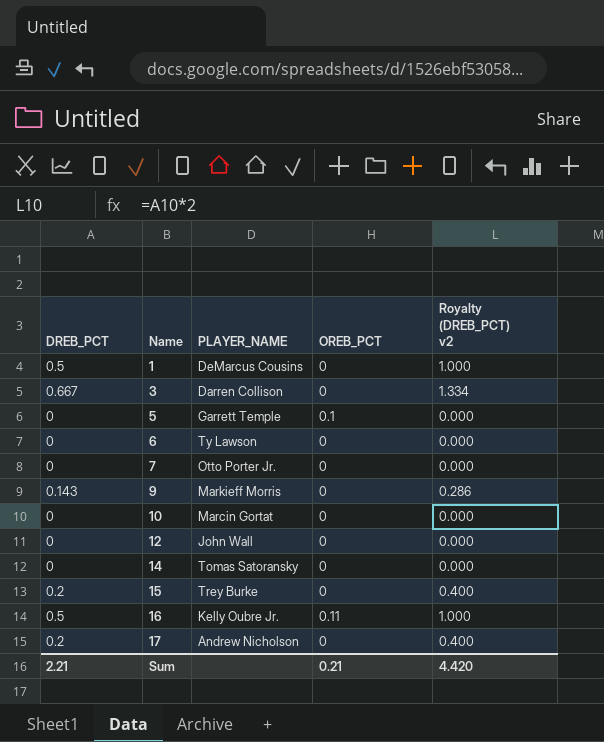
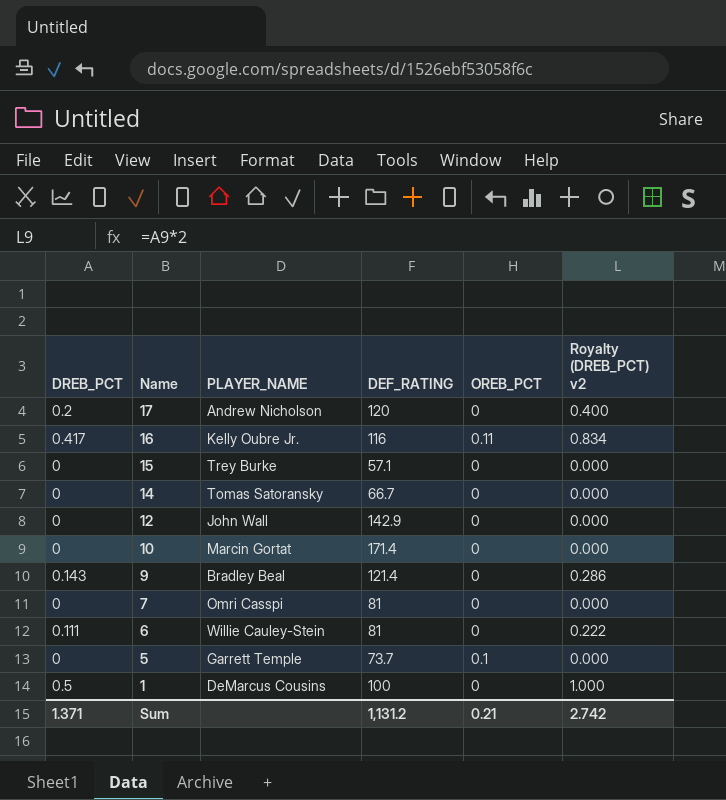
row order: Name ascending -> Name descending
column DEF_RATING | position: none -> 4
row 3: 0.667 | Darren Collison | 0 | 1.334 -> none
16 | DREB_PCT: 0.5 -> 0.417
16 | Royalty (DREB_PCT) v2: 1.000 -> 0.834
15 | DREB_PCT: 0.2 -> 0
15 | Royalty (DREB_PCT) v2: 0.400 -> 0.000
9 | PLAYER_NAME: Markieff Morris -> Bradley Beal
7 | PLAYER_NAME: Otto Porter Jr. -> Omri Casspi
6 | DREB_PCT: 0 -> 0.111
6 | PLAYER_NAME: Ty Lawson -> Willie Cauley-Stein
6 | Royalty (DREB_PCT) v2: 0.000 -> 0.222
Sum | DREB_PCT: 2.21 -> 1.371
Sum | Royalty (DREB_PCT) v2: 4.420 -> 2.742

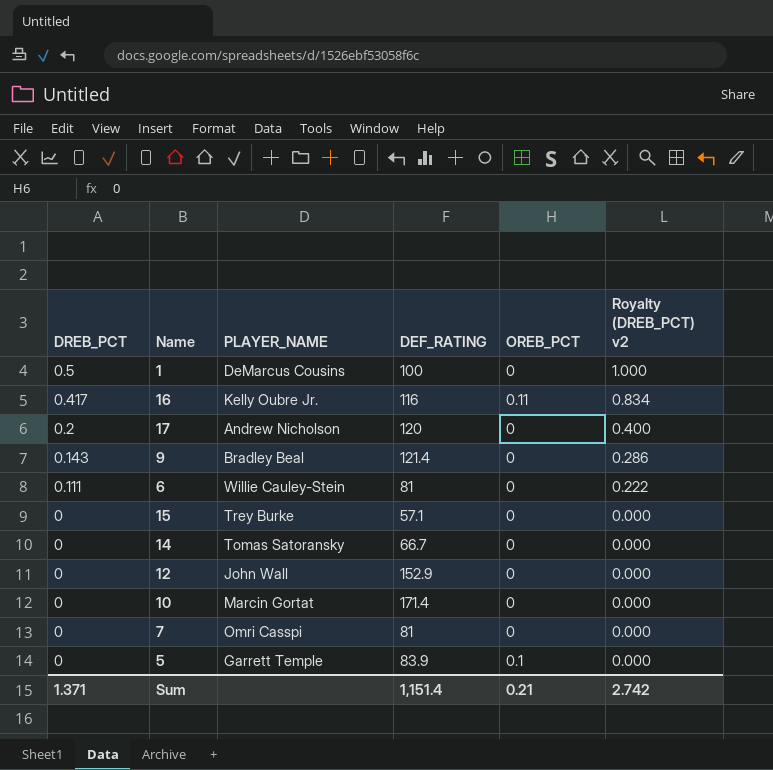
row order: Name descending -> DREB_PCT descending
12 | DEF_RATING: 142.9 -> 152.9
5 | DEF_RATING: 73.7 -> 83.9
Sum | DEF_RATING: 1,131.2 -> 1,151.4

